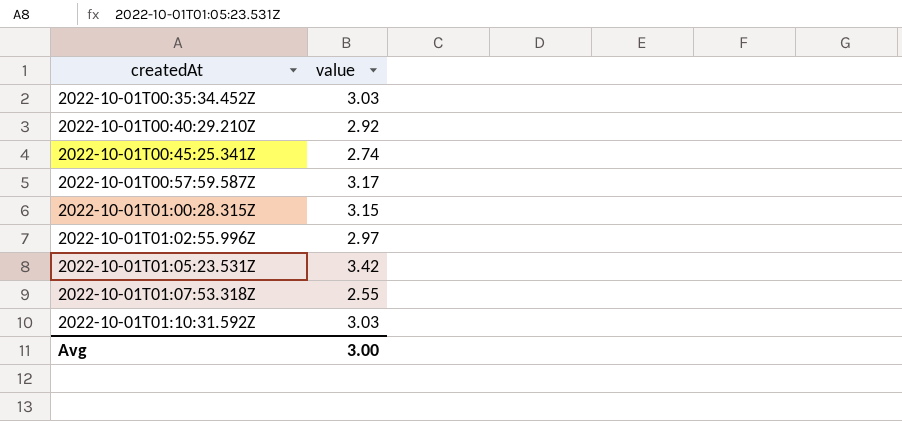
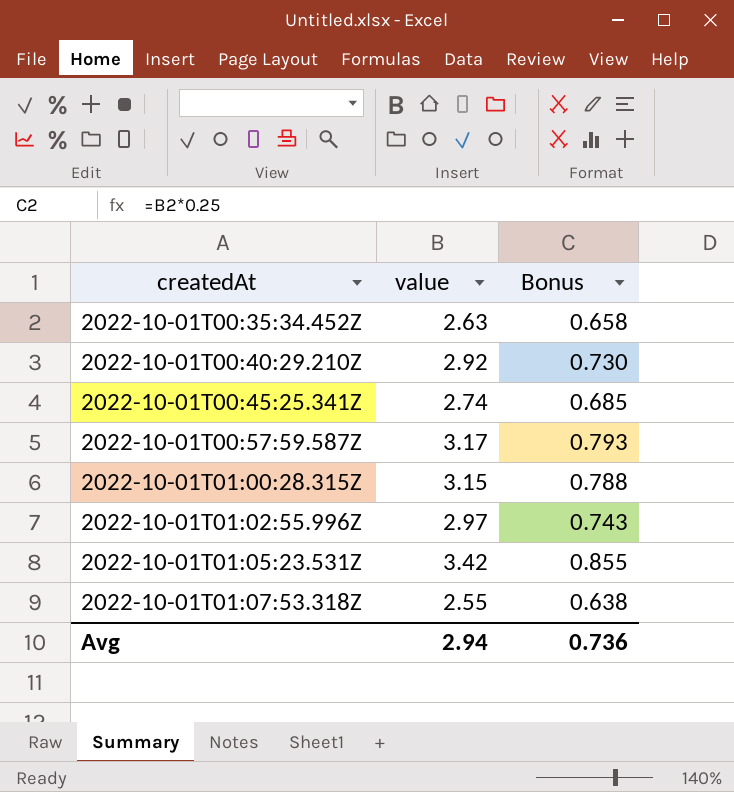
column Bonus | formula: none -> [value] * 0.25
row 2022-10-01T01:10:31.592Z: 3.03 -> none
2022-10-01T00:35:34.452Z | value: 3.03 -> 2.63
Avg | value: 3.00 -> 2.94

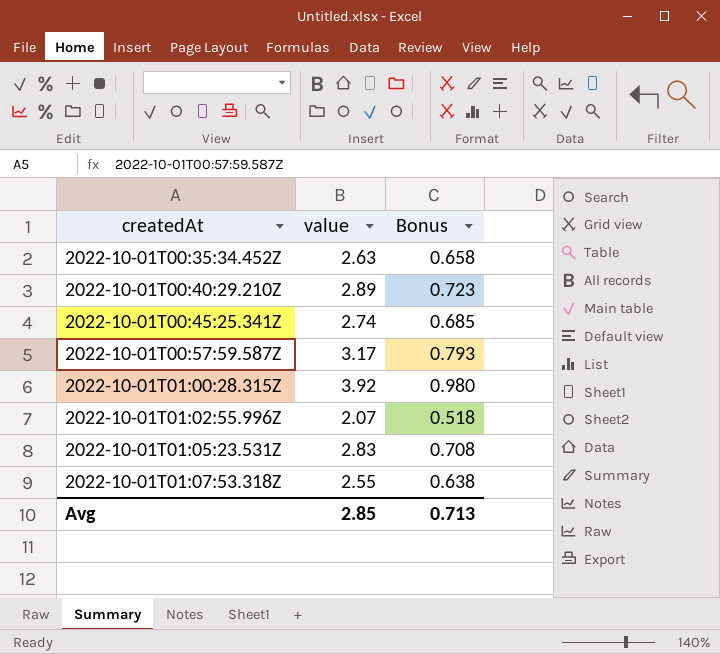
2022-10-01T00:40:29.210Z | value: 2.92 -> 2.89
2022-10-01T00:40:29.210Z | Bonus: 0.730 -> 0.723
2022-10-01T01:00:28.315Z | value: 3.15 -> 3.92
2022-10-01T01:00:28.315Z | Bonus: 0.788 -> 0.980
2022-10-01T01:02:55.996Z | value: 2.97 -> 2.07
2022-10-01T01:02:55.996Z | Bonus: 0.743 -> 0.518
2022-10-01T01:05:23.531Z | value: 3.42 -> 2.83
2022-10-01T01:05:23.531Z | Bonus: 0.855 -> 0.708
Avg | value: 2.94 -> 2.85
Avg | Bonus: 0.736 -> 0.713

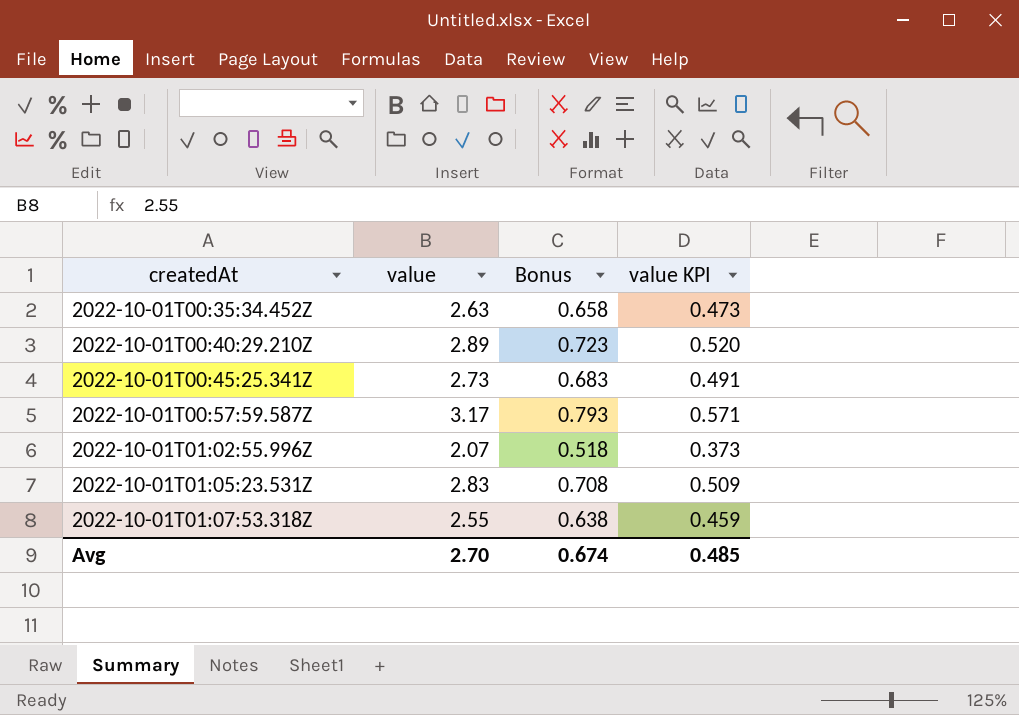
column value KPI | formula: none -> [value] * 0.18
row 2022-10-01T01:00:28.315Z: 3.92 | 0.980 -> none
2022-10-01T00:45:25.341Z | value: 2.74 -> 2.73
2022-10-01T00:45:25.341Z | Bonus: 0.685 -> 0.683
Avg | value: 2.85 -> 2.70
Avg | Bonus: 0.713 -> 0.674

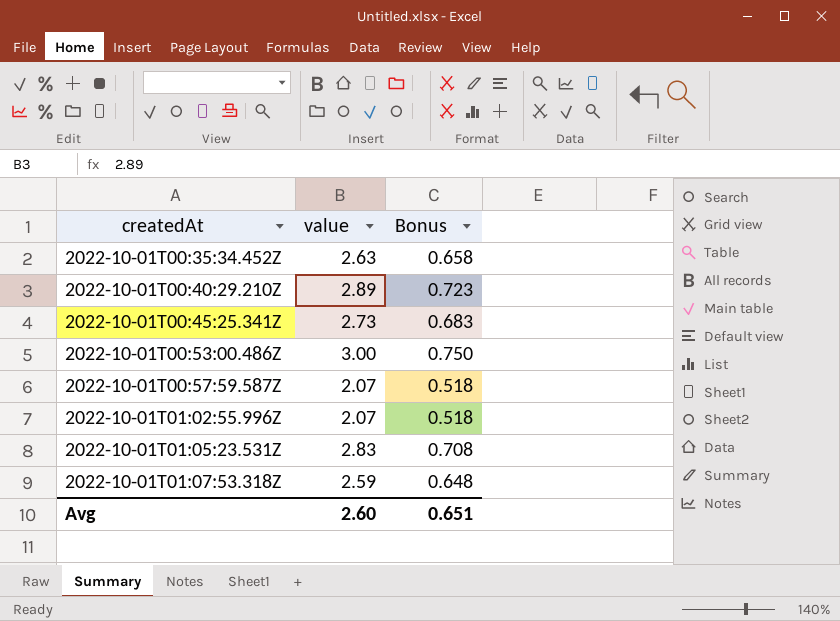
column value KPI | formula: [value] * 0.18 -> none
row 2022-10-01T00:53:00.486Z: none -> 3.00 | 0.750
2022-10-01T00:57:59.587Z | value: 3.17 -> 2.07
2022-10-01T00:57:59.587Z | Bonus: 0.793 -> 0.518
2022-10-01T01:07:53.318Z | value: 2.55 -> 2.59
2022-10-01T01:07:53.318Z | Bonus: 0.638 -> 0.648
Avg | value: 2.70 -> 2.60
Avg | Bonus: 0.674 -> 0.651

